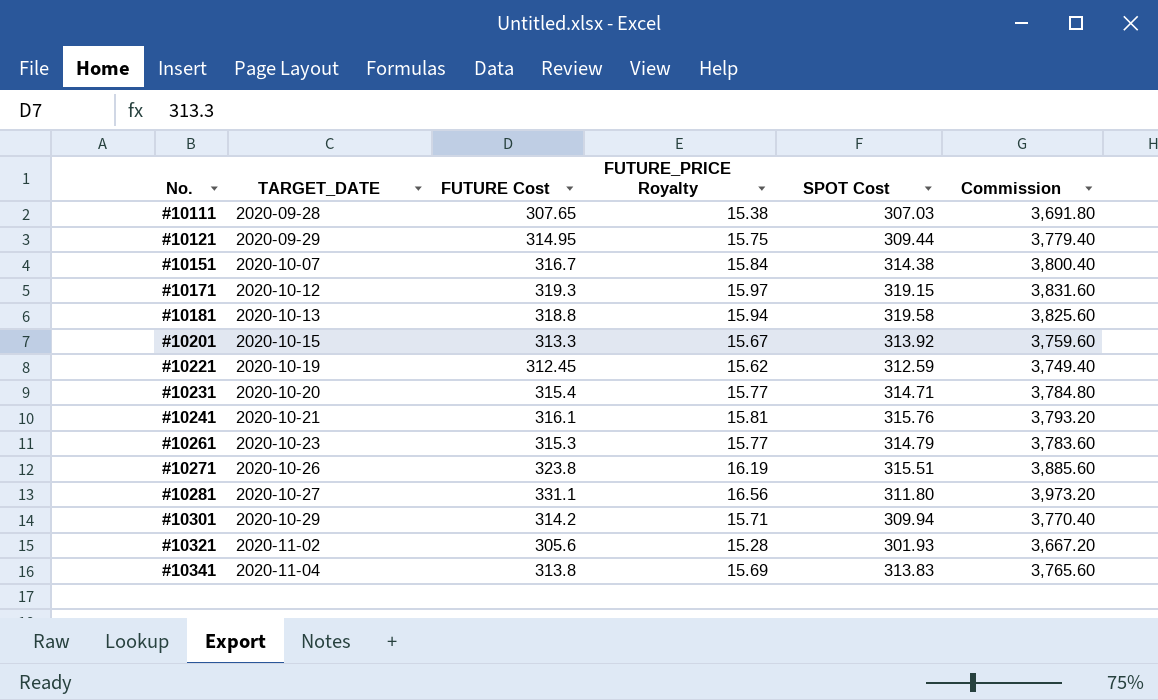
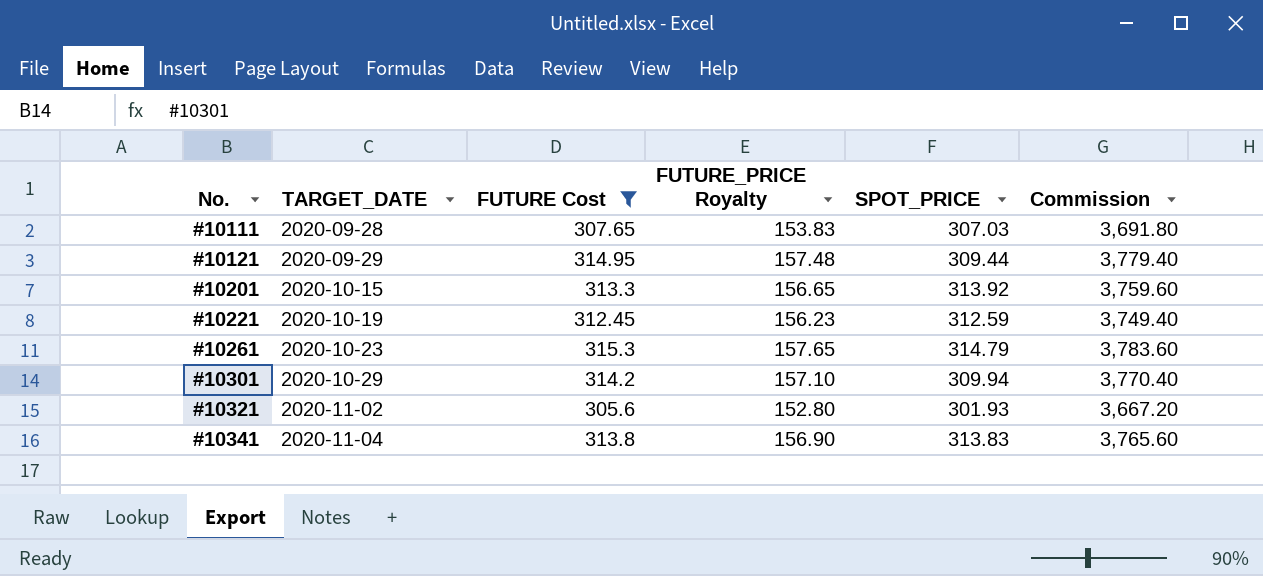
filter: none -> FUTURE Cost <= 315.3
column FUTURE_PRICE Royalty | formula: [FUTURE Cost] * 0.05 -> [FUTURE Cost] * 0.5
column name: SPOT Cost -> SPOT_PRICE

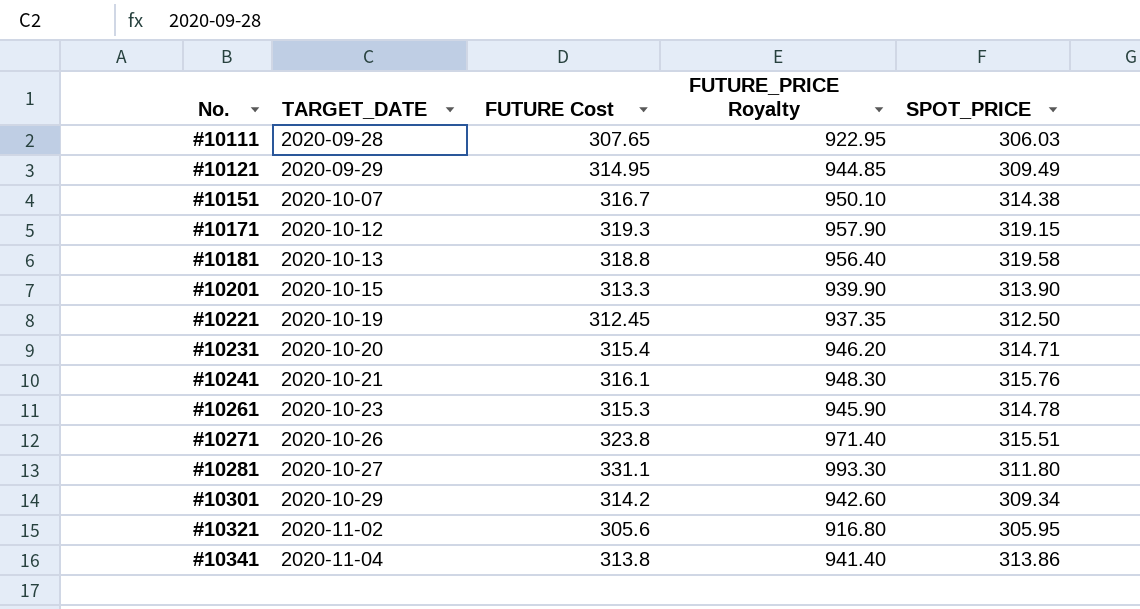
filter: FUTURE Cost <= 315.3 -> none
column Commission | formula: [FUTURE Cost] * 12 -> none
column FUTURE_PRICE Royalty | formula: [FUTURE Cost] * 0.5 -> [FUTURE Cost] * 3
#10111 | SPOT_PRICE: 307.03 -> 306.03
#10121 | SPOT_PRICE: 309.44 -> 309.49
#10201 | SPOT_PRICE: 313.92 -> 313.90
#10221 | SPOT_PRICE: 312.59 -> 312.50
#10261 | SPOT_PRICE: 314.79 -> 314.78
#10301 | SPOT_PRICE: 309.94 -> 309.34
#10321 | SPOT_PRICE: 301.93 -> 305.95
#10341 | SPOT_PRICE: 313.83 -> 313.86

